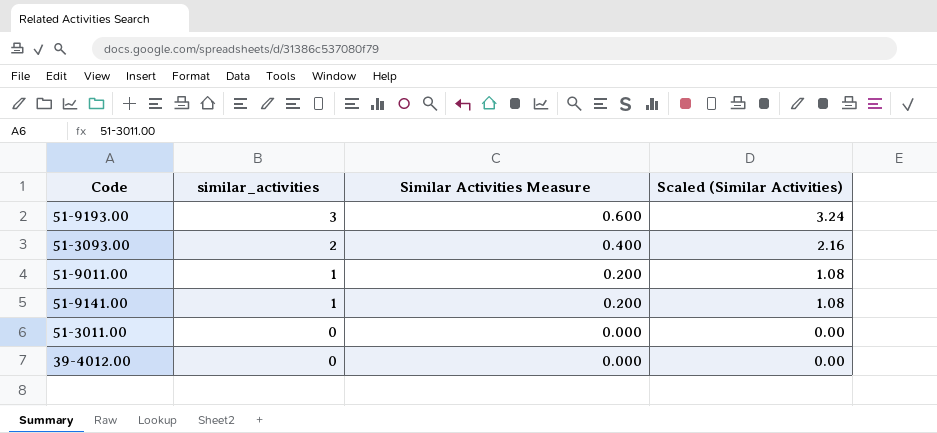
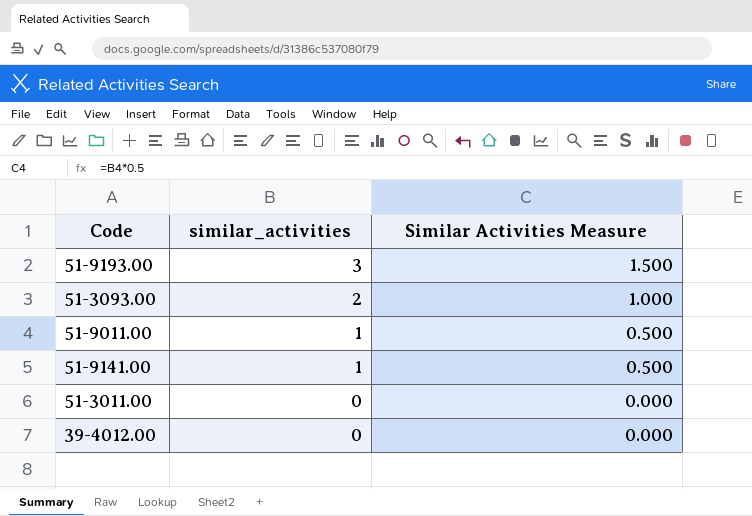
column Scaled (Similar Activities) | formula: [similar_activities] * 1.08 -> none
column Similar Activities Measure | formula: [similar_activities] * 0.2 -> [similar_activities] * 0.5

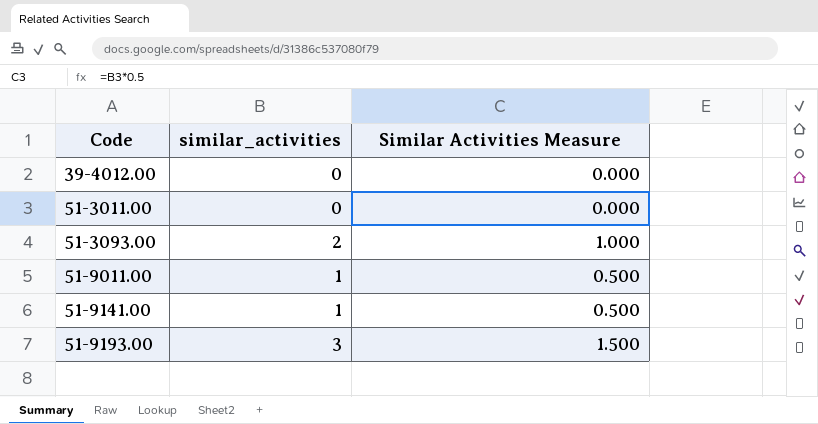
row order: similar_activities descending -> Code ascending

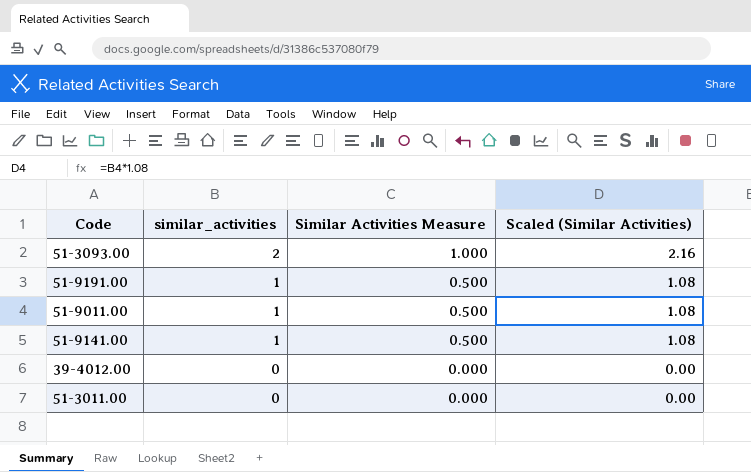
row order: Code ascending -> similar_activities descending
column Scaled (Similar Activities) | formula: none -> [similar_activities] * 1.08
row 51-9193.00: 3 | 1.500 -> none
row 51-9191.00: none -> 1 | 0.500 | 1.08

